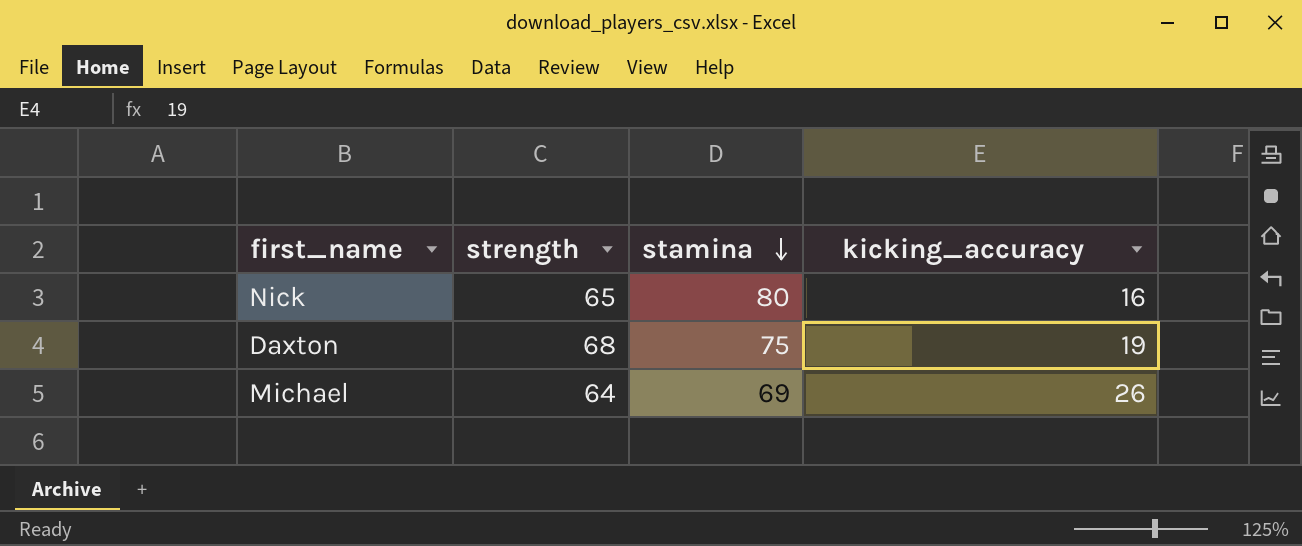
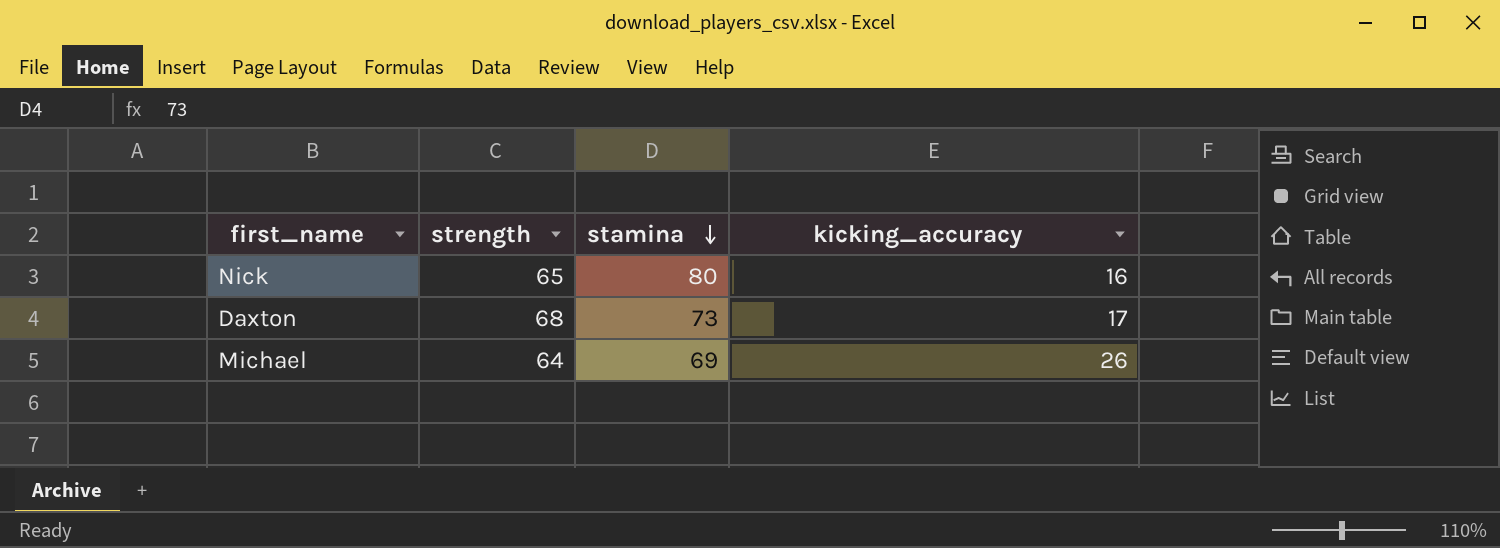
Daxton | stamina: 75 -> 73
Daxton | kicking_accuracy: 19 -> 17

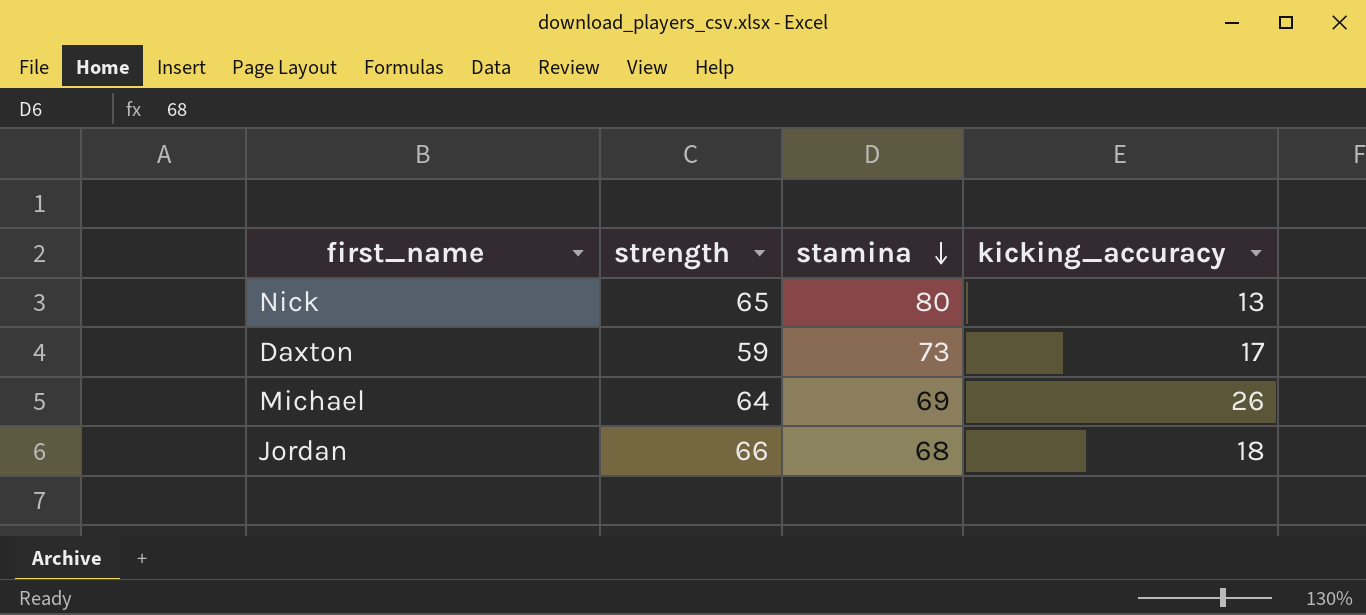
Nick | kicking_accuracy: 16 -> 13
Daxton | strength: 68 -> 59
row Jordan: none -> 66 | 68 | 18

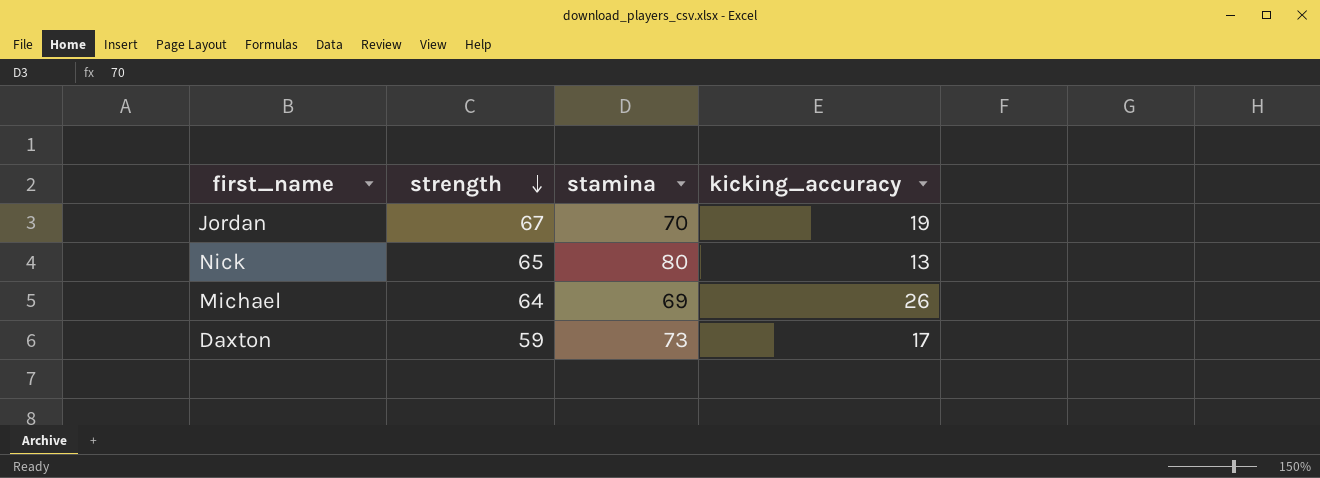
row order: stamina descending -> strength descending
Jordan | strength: 66 -> 67
Jordan | stamina: 68 -> 70
Jordan | kicking_accuracy: 18 -> 19

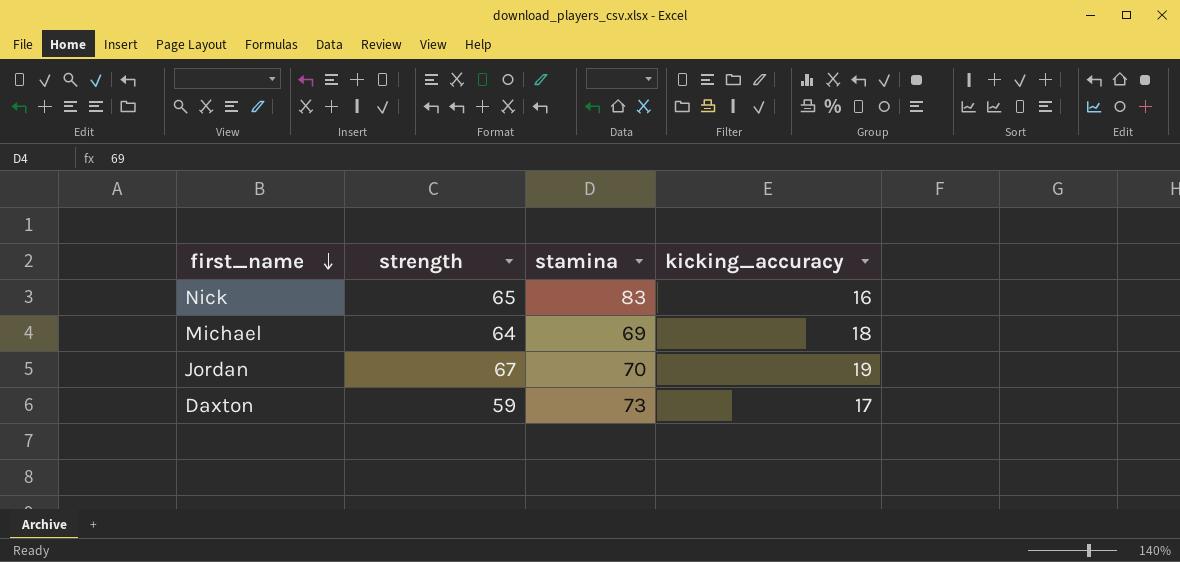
row order: strength descending -> first_name descending
Nick | stamina: 80 -> 83
Nick | kicking_accuracy: 13 -> 16
Michael | kicking_accuracy: 26 -> 18

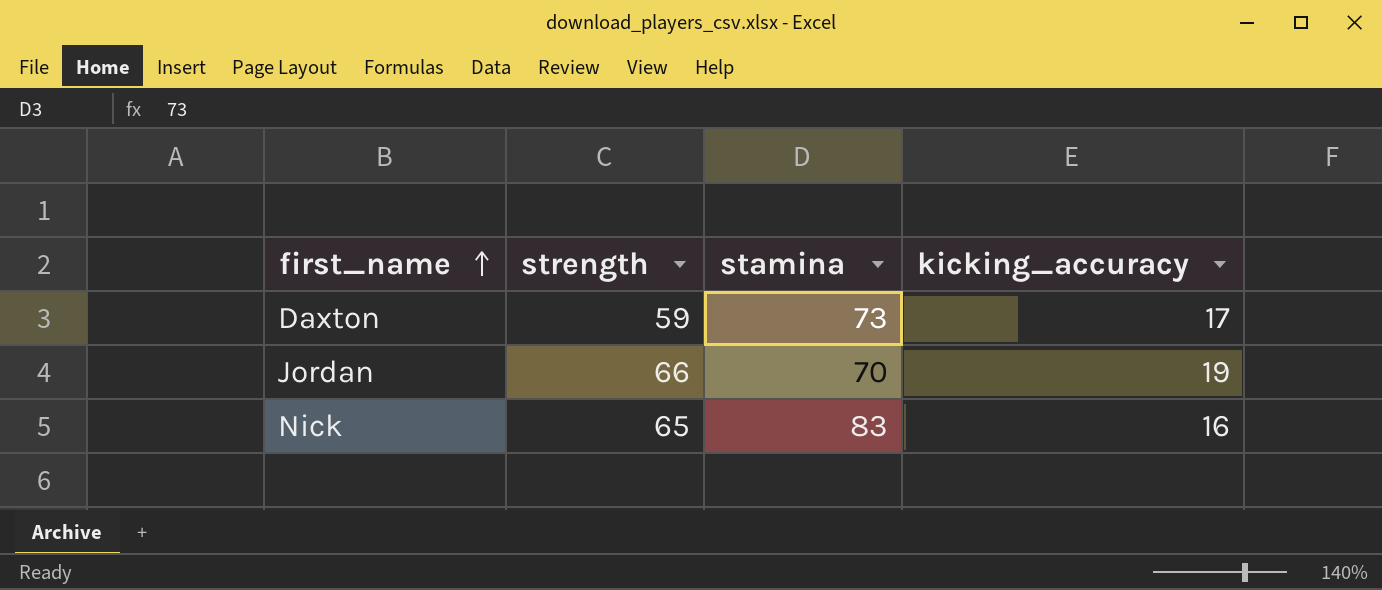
row order: first_name descending -> first_name ascending
row Michael: 64 | 69 | 18 -> none
Jordan | strength: 67 -> 66

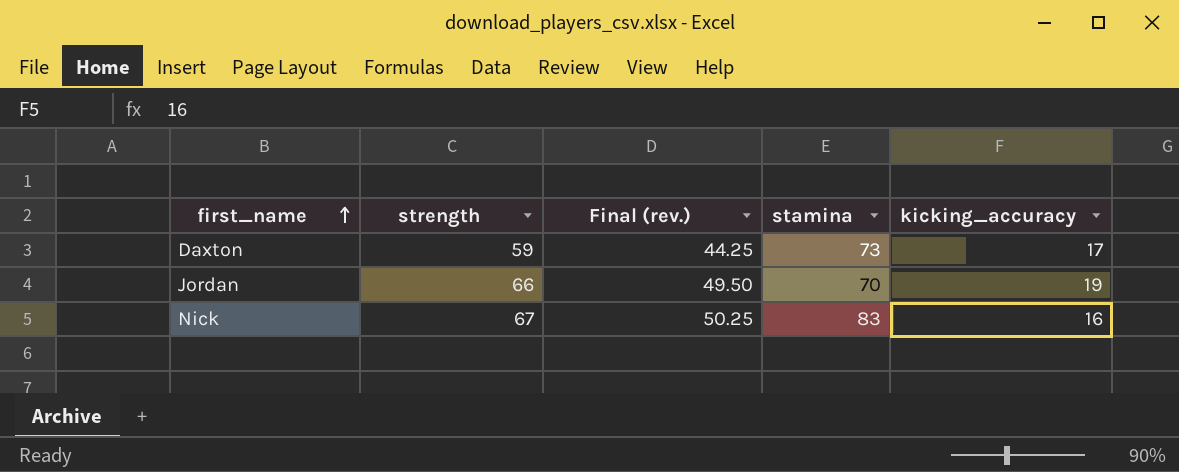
column Final (rev.) | formula: none -> [strength] * 0.75
Nick | strength: 65 -> 67

